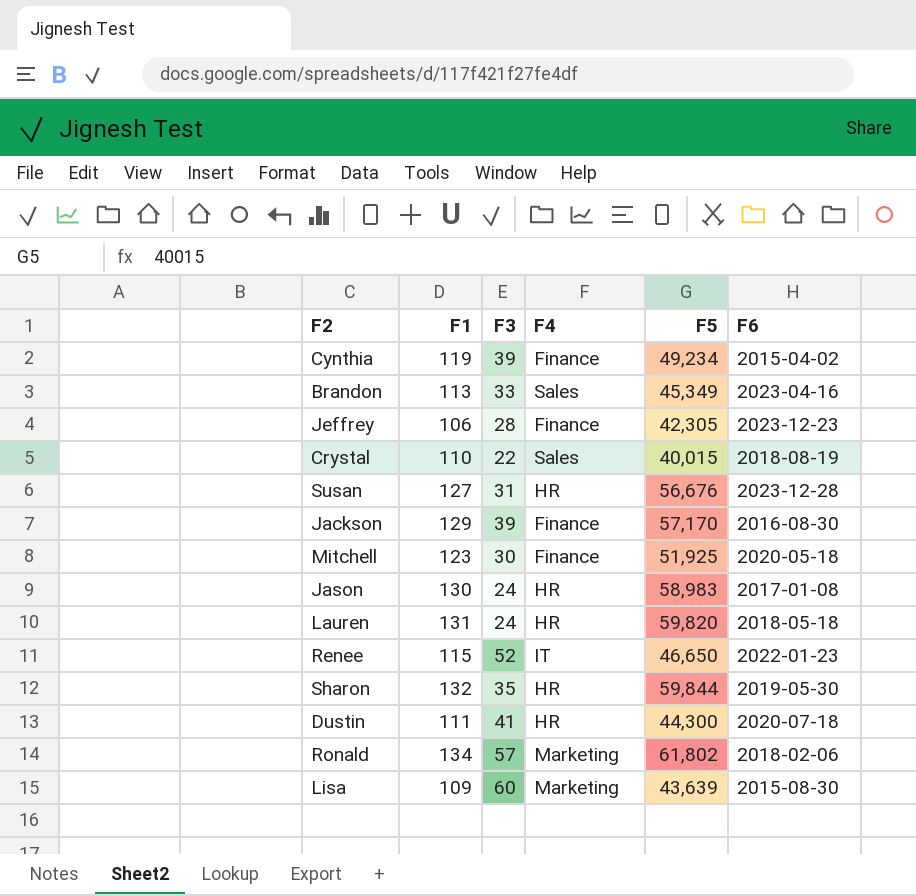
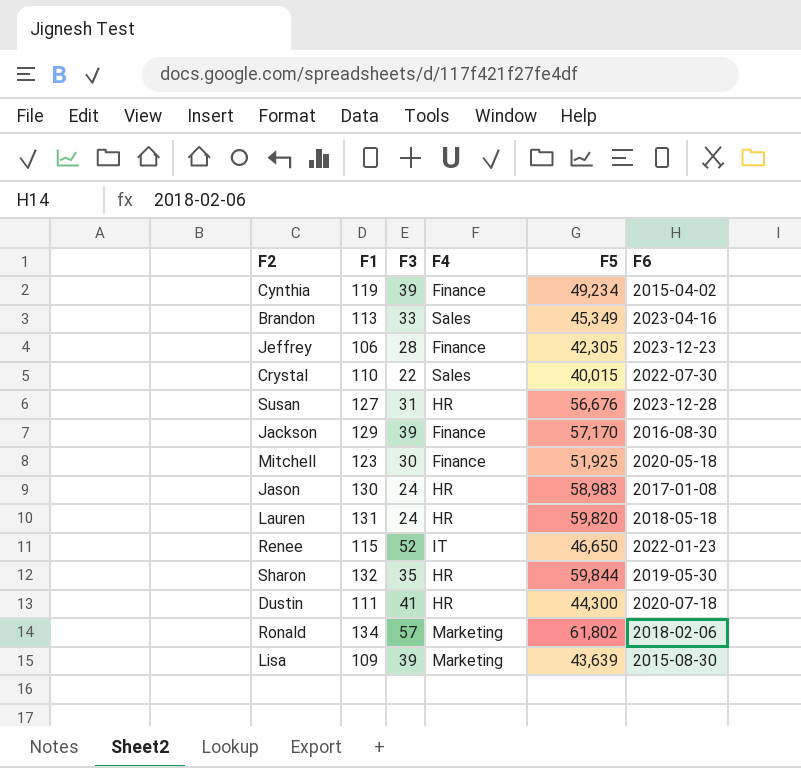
Crystal | F6: 2018-08-19 -> 2022-07-30
Lisa | F3: 60 -> 39

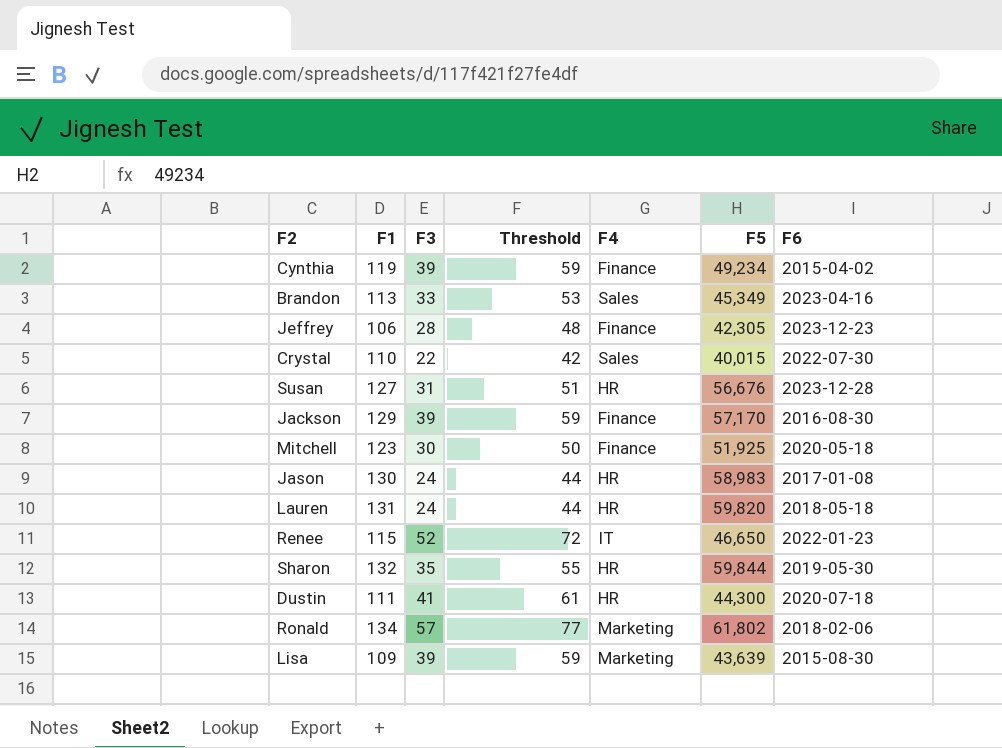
column Threshold | formula: none -> [F3] + 20

